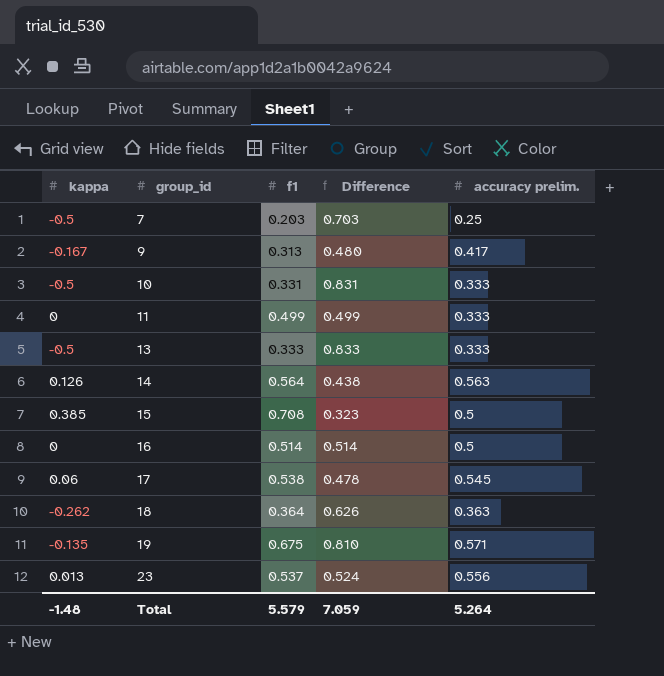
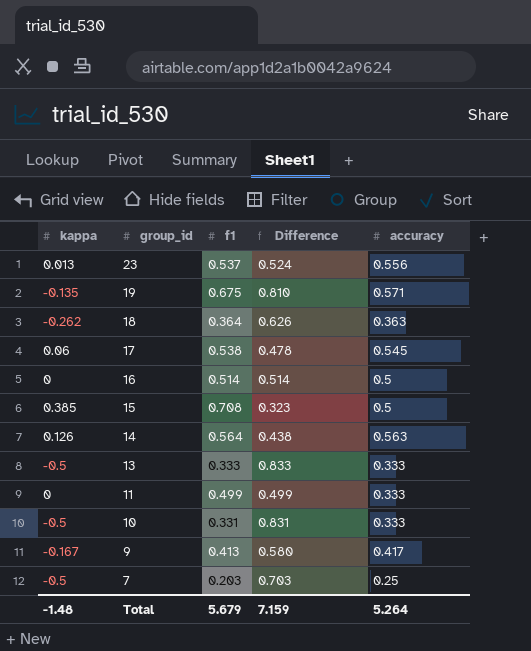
row order: group_id ascending -> group_id descending
column name: accuracy prelim. -> accuracy
9 | f1: 0.313 -> 0.413
9 | Difference: 0.480 -> 0.580
Total | f1: 5.579 -> 5.679
Total | Difference: 7.059 -> 7.159

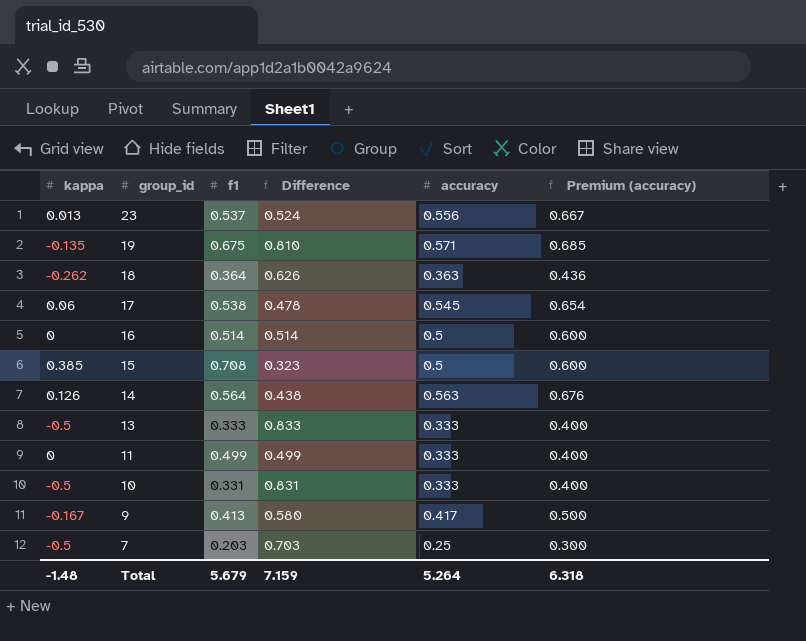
column Premium (accuracy) | formula: none -> [accuracy] * 1.2

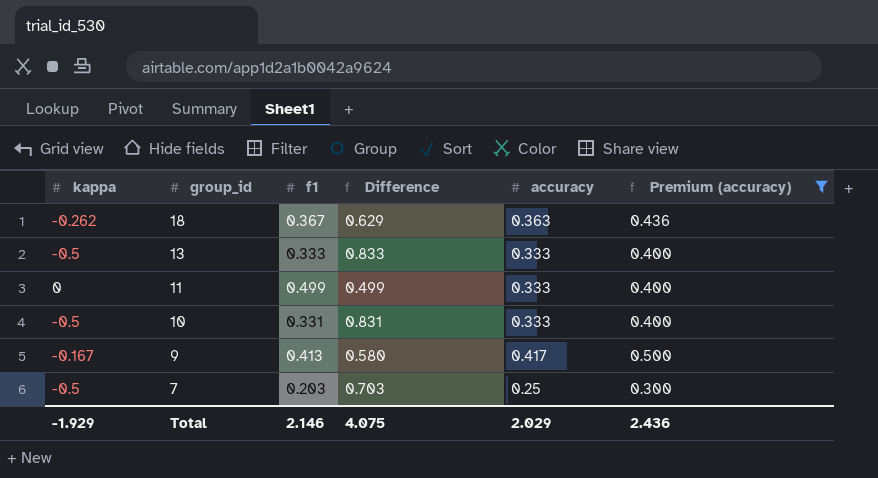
filter: none -> Premium (accuracy) <= 0.500
18 | f1: 0.364 -> 0.367
18 | Difference: 0.626 -> 0.629
Total | kappa: -1.48 -> -1.929
Total | f1: 5.679 -> 2.146
Total | Difference: 7.159 -> 4.075
Total | accuracy: 5.264 -> 2.029
Total | Premium (accuracy): 6.318 -> 2.436

